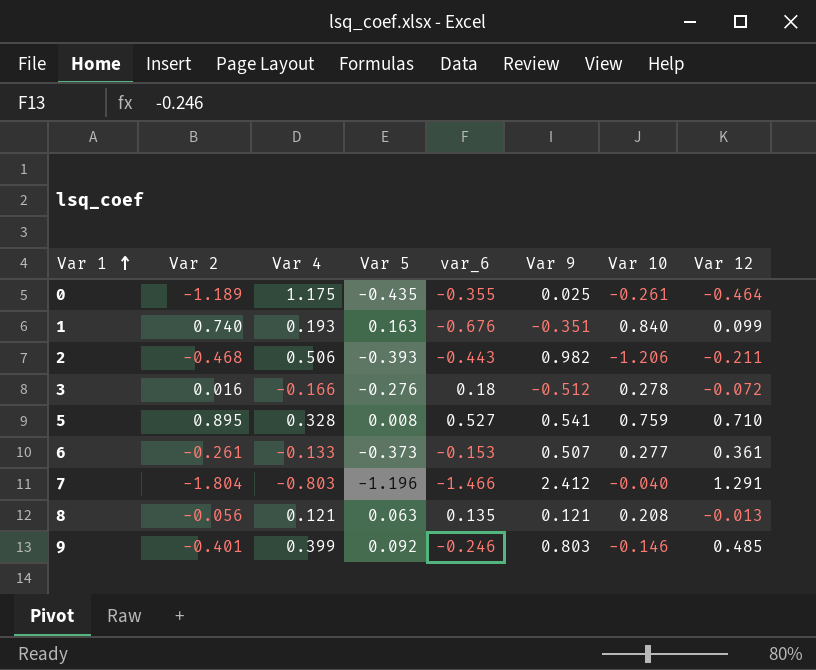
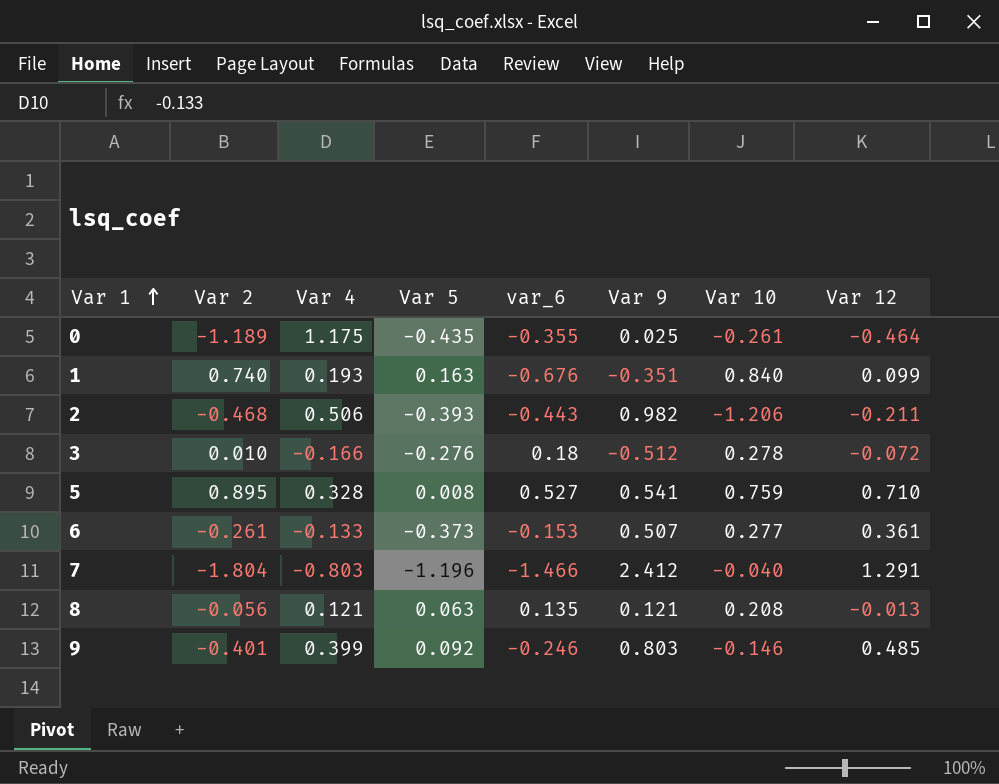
3 | Var 2: 0.016 -> 0.010

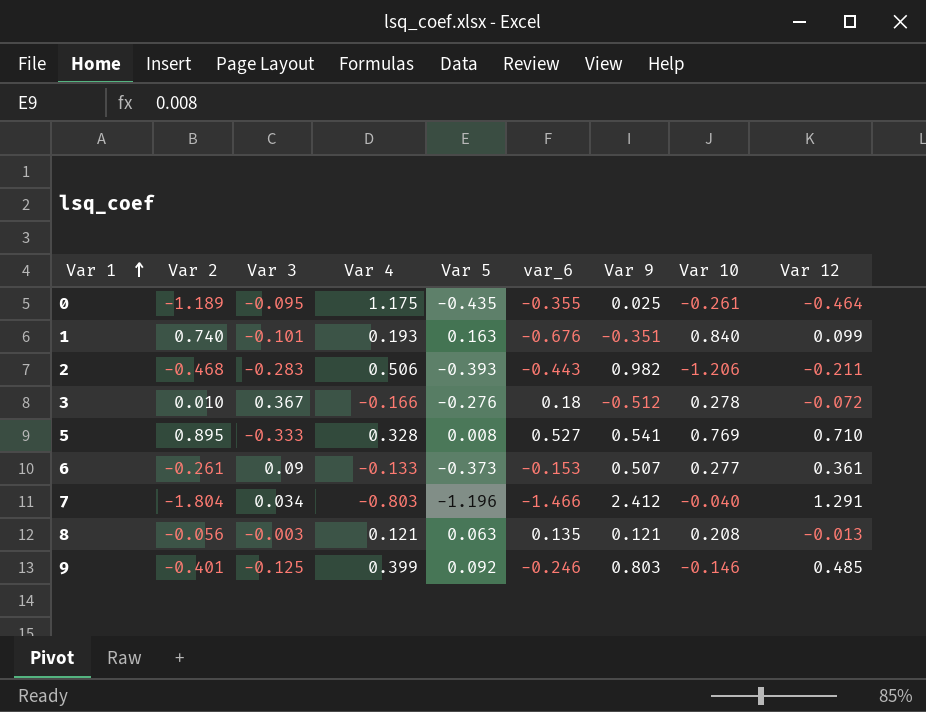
column Var 3 | position: none -> 3
5 | Var 10: 0.759 -> 0.769

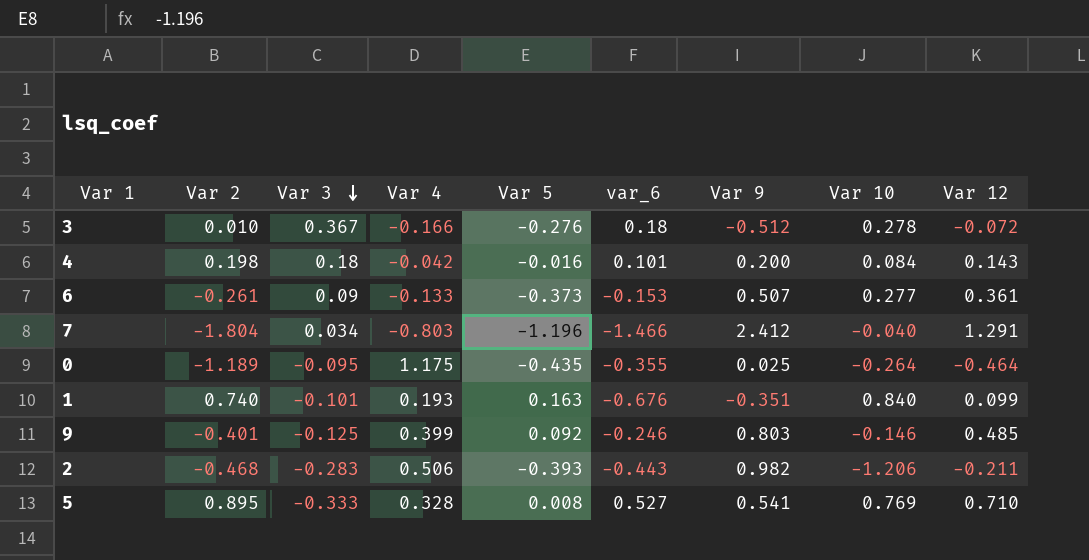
row order: Var 1 ascending -> Var 3 descending
row 8: -0.056 | -0.003 | 0.121 | 0.063 | 0.135 | 0.121 | 0.208 | -0.013 -> none
row 4: none -> 0.198 | 0.18 | -0.042 | -0.016 | 0.101 | 0.200 | 0.084 | 0.143
0 | Var 10: -0.261 -> -0.264

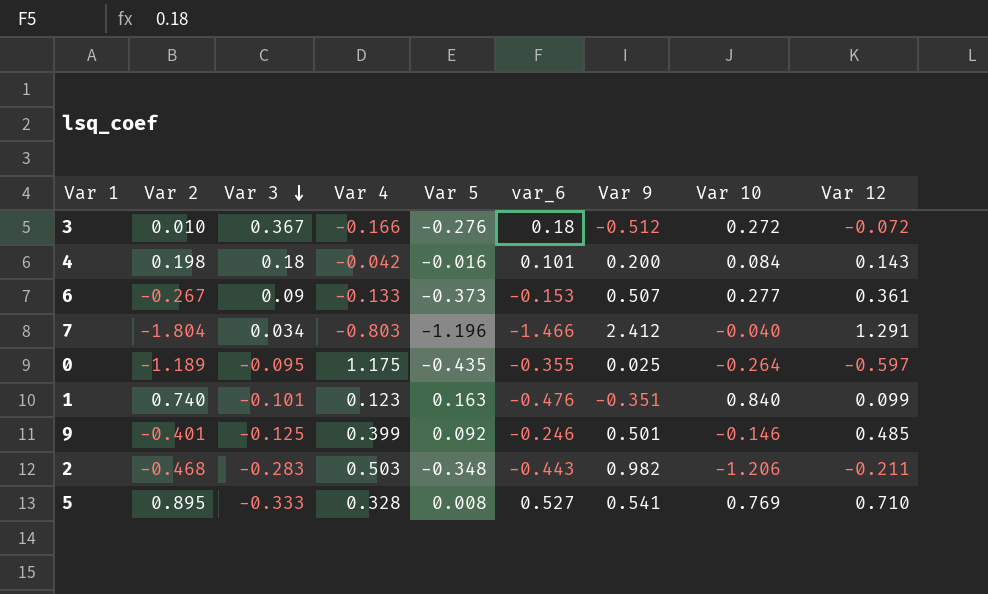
3 | Var 10: 0.278 -> 0.272
6 | Var 2: -0.261 -> -0.267
0 | Var 12: -0.464 -> -0.597
1 | Var 4: 0.193 -> 0.123
1 | var_6: -0.676 -> -0.476
9 | Var 9: 0.803 -> 0.501
2 | Var 4: 0.506 -> 0.503
2 | Var 5: -0.393 -> -0.348

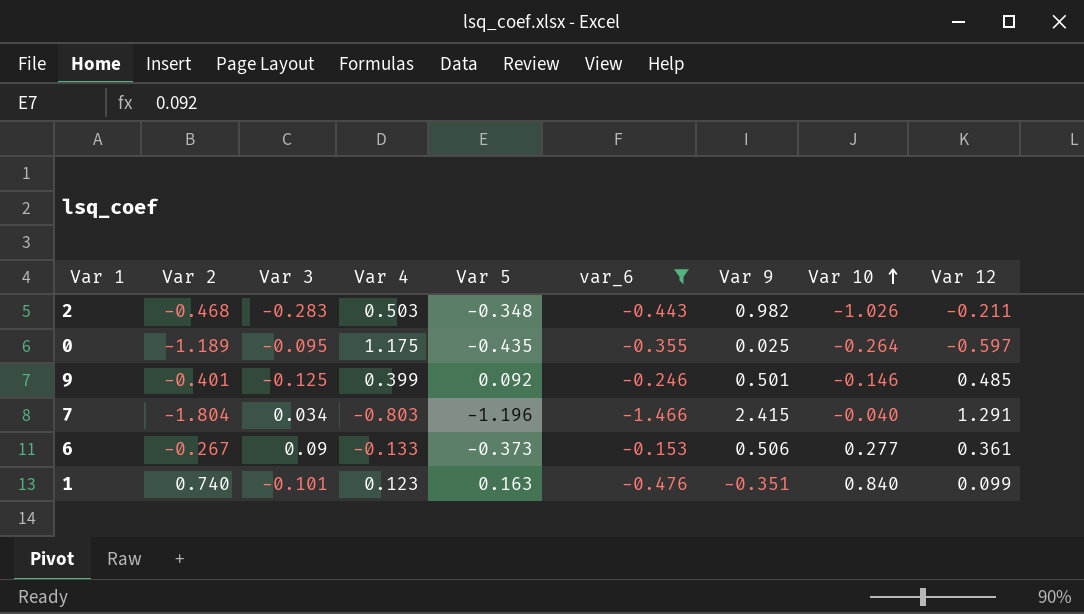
filter: none -> var_6 <= -0.153
row order: Var 3 descending -> Var 10 ascending
2 | Var 10: -1.206 -> -1.026
7 | Var 9: 2.412 -> 2.415
6 | Var 9: 0.507 -> 0.506

